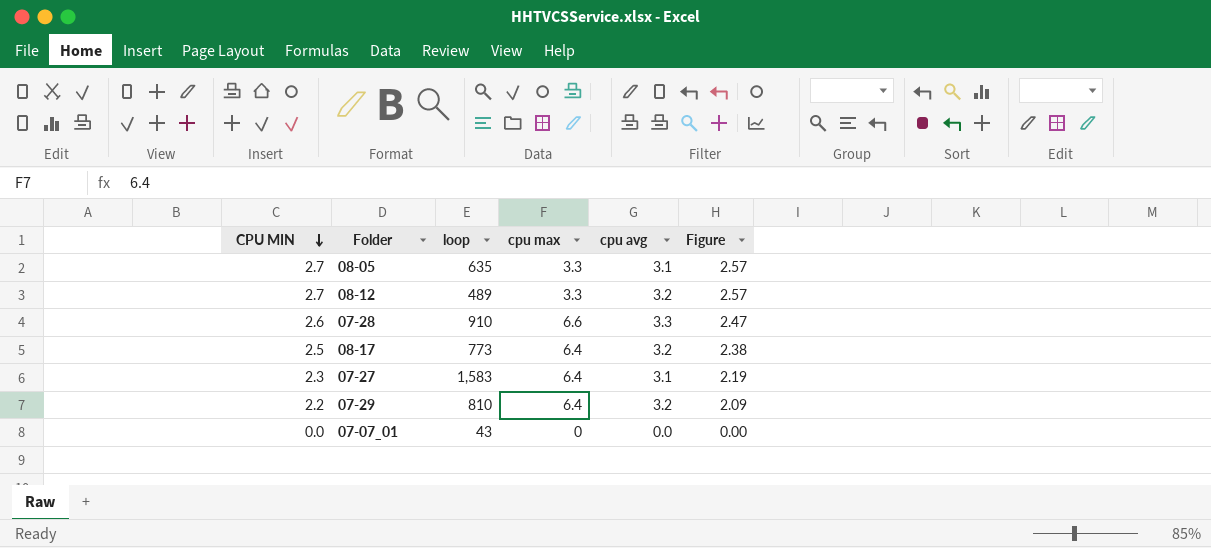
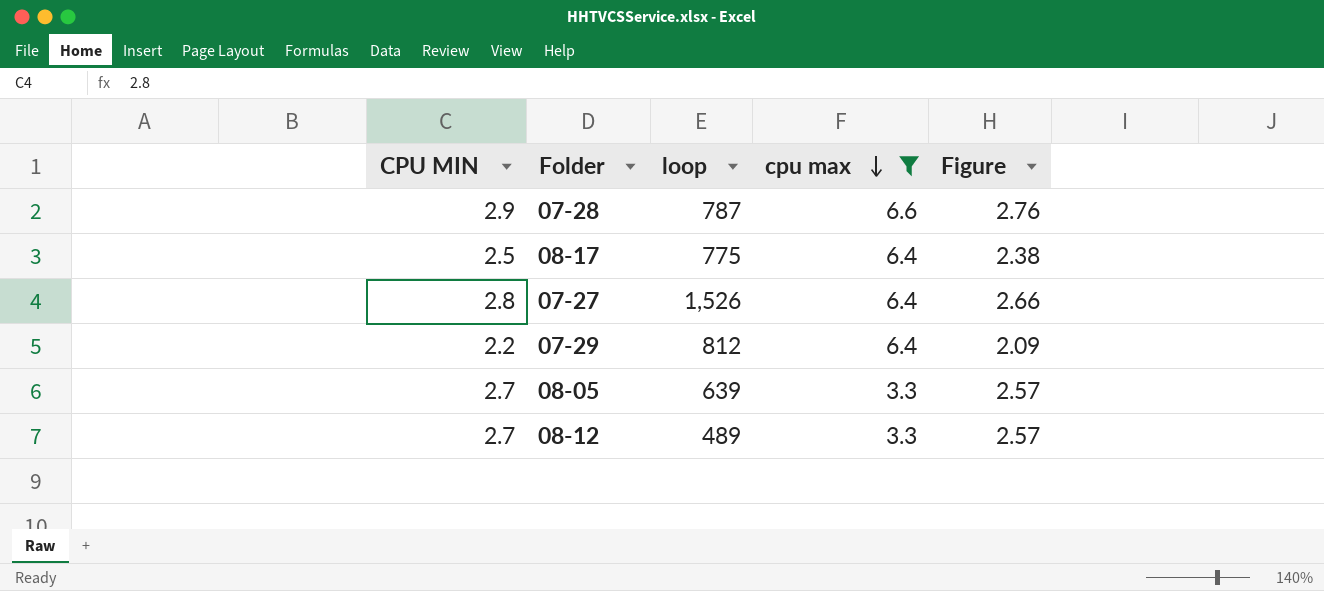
filter: none -> cpu max != 0
row order: CPU MIN descending -> cpu max descending
column cpu avg | position: 5 -> none
07-28 | CPU MIN: 2.6 -> 2.9
07-28 | loop: 910 -> 787
07-28 | Figure: 2.47 -> 2.76
08-17 | loop: 773 -> 775
07-27 | CPU MIN: 2.3 -> 2.8
07-27 | loop: 1,583 -> 1,526
07-27 | Figure: 2.19 -> 2.66
07-29 | loop: 810 -> 812
08-05 | loop: 635 -> 639

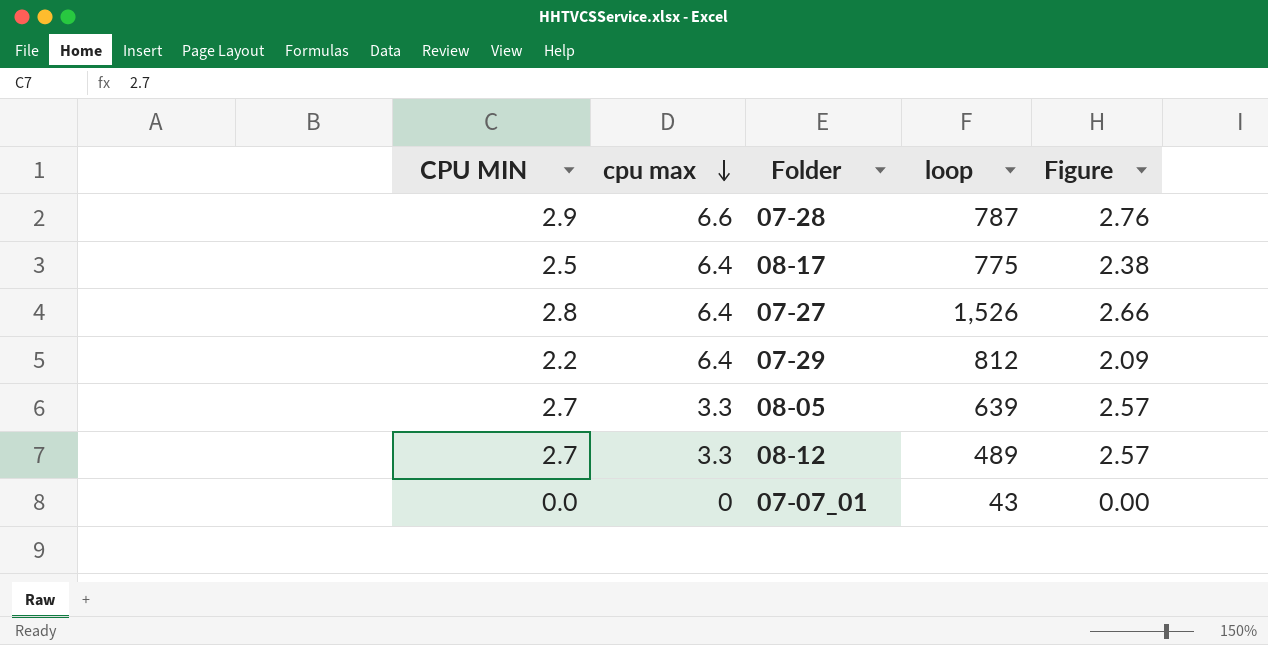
filter: cpu max != 0 -> none
column cpu max | position: 4 -> 2

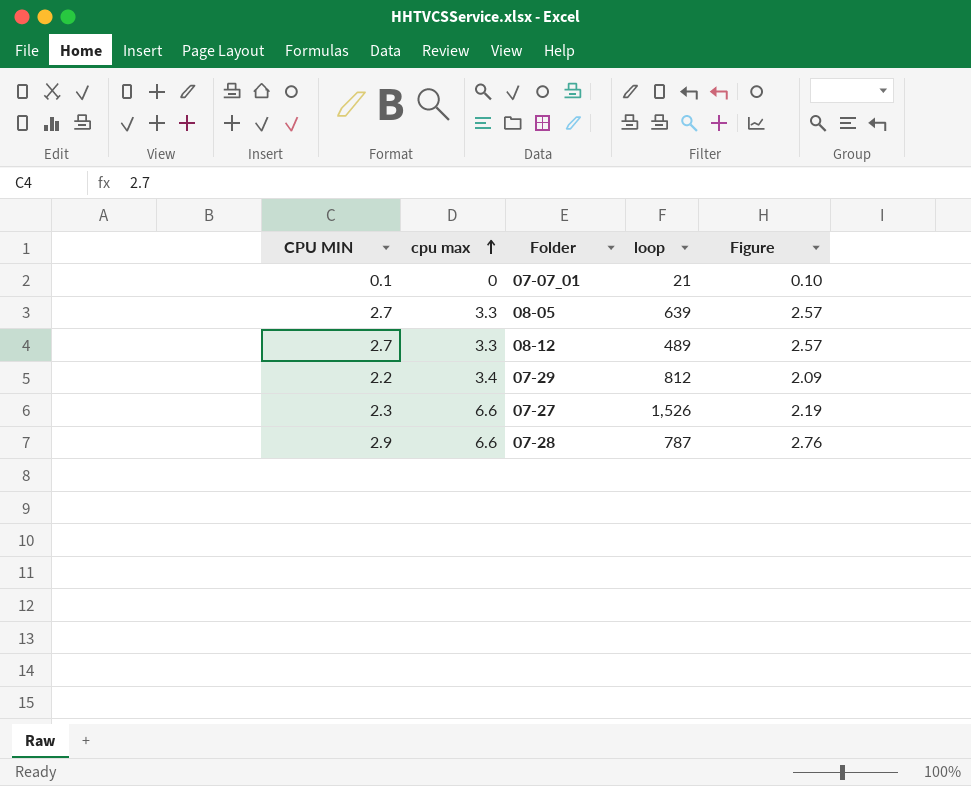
row order: cpu max descending -> cpu max ascending
row 08-17: 2.5 | 6.4 | 775 | 2.38 -> none
07-07_01 | CPU MIN: 0.0 -> 0.1
07-07_01 | loop: 43 -> 21
07-07_01 | Figure: 0.00 -> 0.10
07-29 | cpu max: 6.4 -> 3.4
07-27 | CPU MIN: 2.8 -> 2.3
07-27 | cpu max: 6.4 -> 6.6
07-27 | Figure: 2.66 -> 2.19

